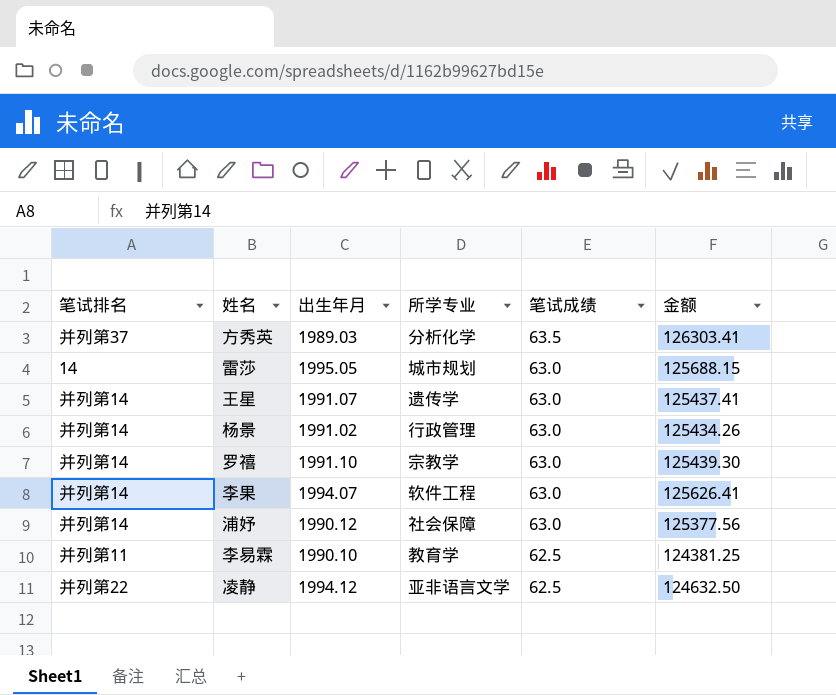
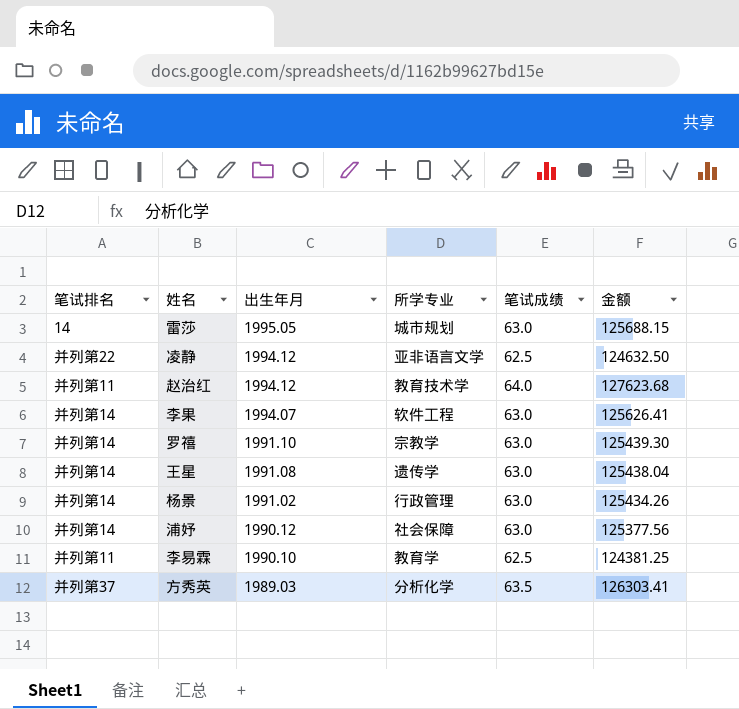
row order: 笔试成绩 descending -> 出生年月 descending
row 赵治红: none -> 并列第11 | 1994.12 | 教育技术学 | 64.0 | 127623.68
王星 | 出生年月: 1991.07 -> 1991.08
王星 | 金额: 125437.41 -> 125438.04

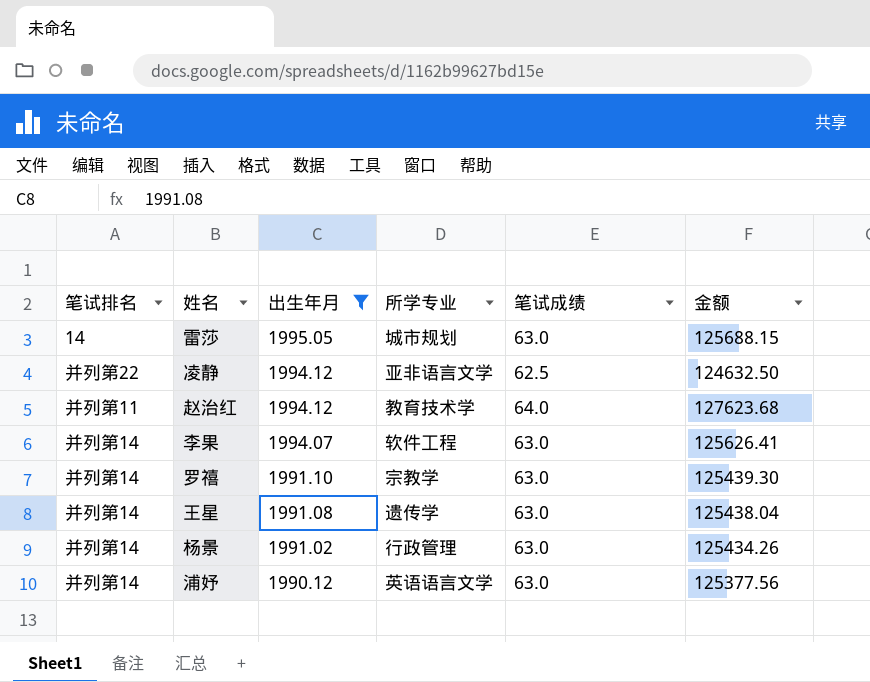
filter: none -> 出生年月 >= 1990.12
浦妤 | 所学专业: 社会保障 -> 英语语言文学

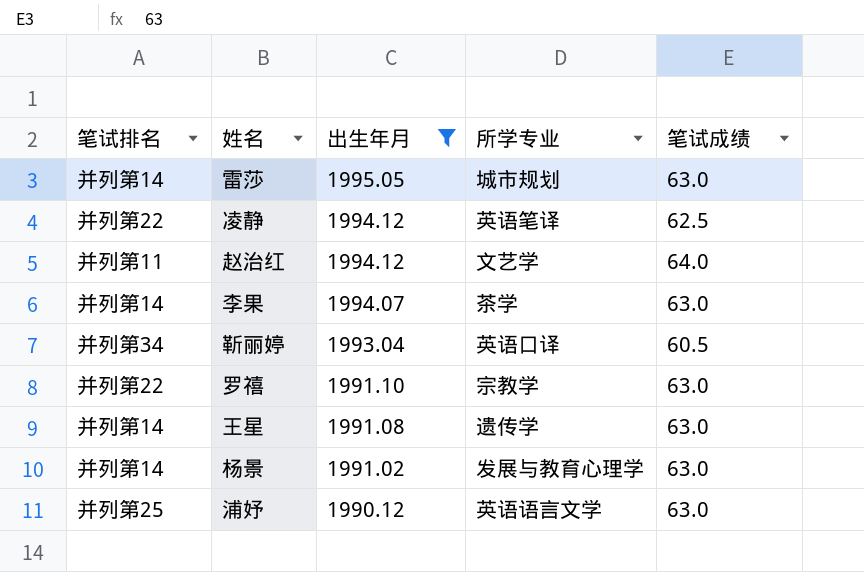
column 金额 | formula: [出生年月] * [笔试成绩] -> none
雷莎 | 笔试排名: 14 -> 并列第14
凌静 | 所学专业: 亚非语言文学 -> 英语笔译
赵治红 | 所学专业: 教育技术学 -> 文艺学
李果 | 所学专业: 软件工程 -> 茶学
row 靳丽婷: none -> 并列第34 | 1993.04 | 英语口译 | 60.5
罗禧 | 笔试排名: 并列第14 -> 并列第22
杨景 | 所学专业: 行政管理 -> 发展与教育心理学
浦妤 | 笔试排名: 并列第14 -> 并列第25

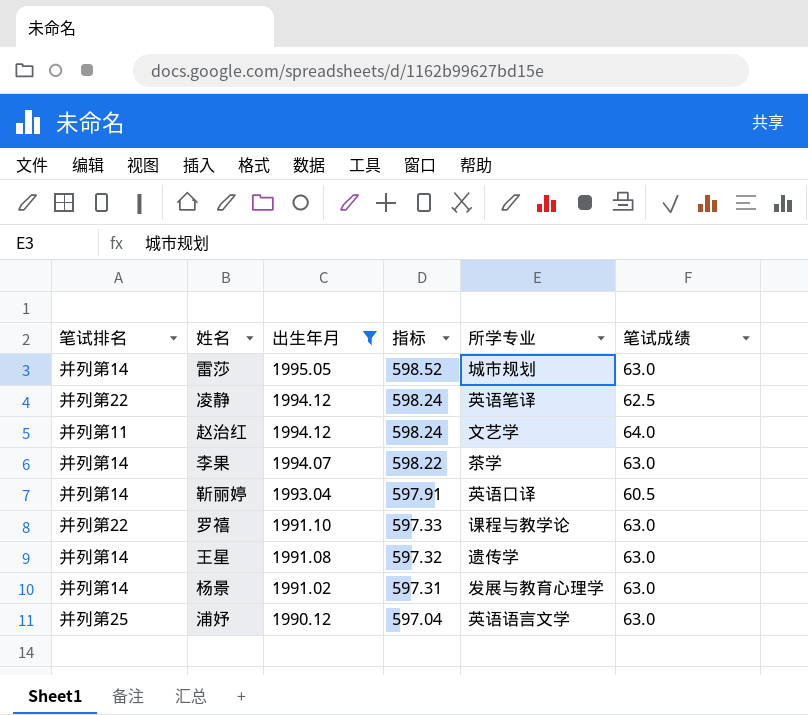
column 指标 | formula: none -> [出生年月] * 0.3
靳丽婷 | 笔试排名: 并列第34 -> 并列第14
罗禧 | 所学专业: 宗教学 -> 课程与教学论

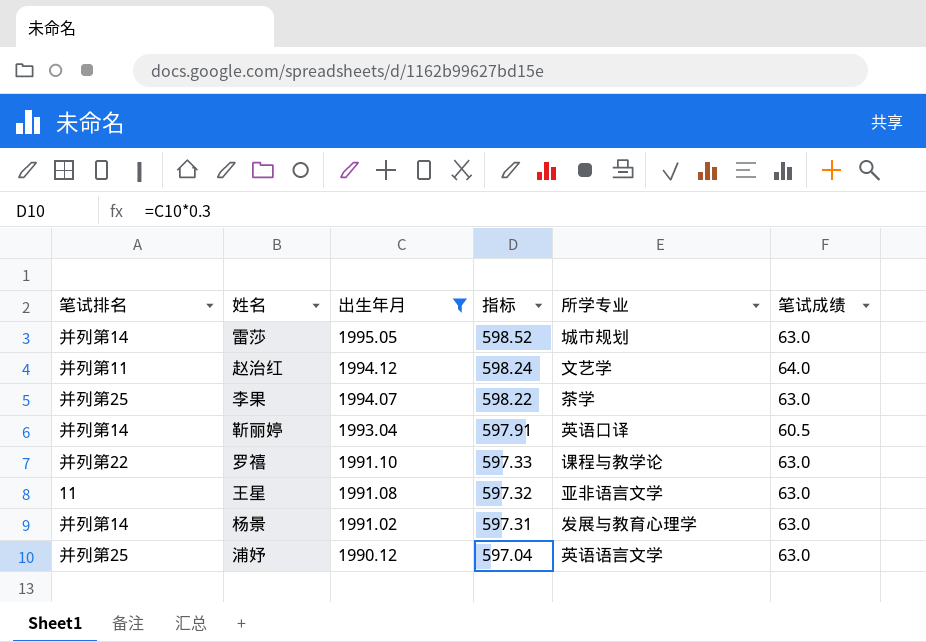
row 凌静: 并列第22 | 1994.12 | 598.24 | 英语笔译 | 62.5 -> none
李果 | 笔试排名: 并列第14 -> 并列第25
王星 | 笔试排名: 并列第14 -> 11
王星 | 所学专业: 遗传学 -> 亚非语言文学

